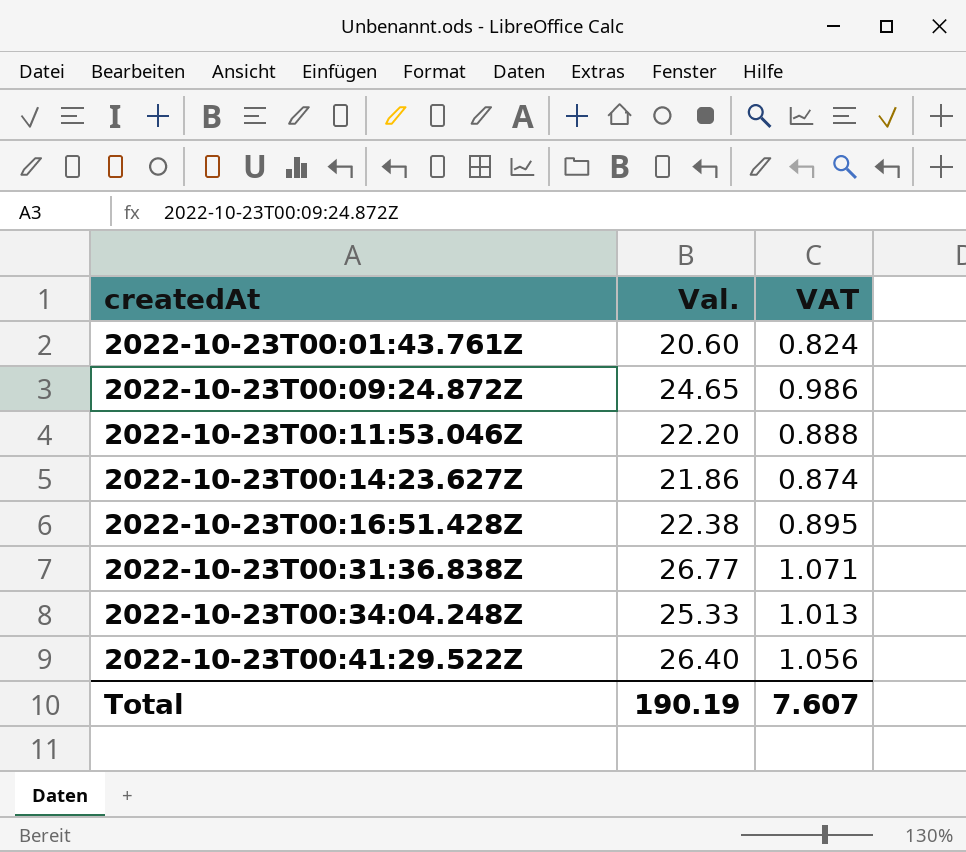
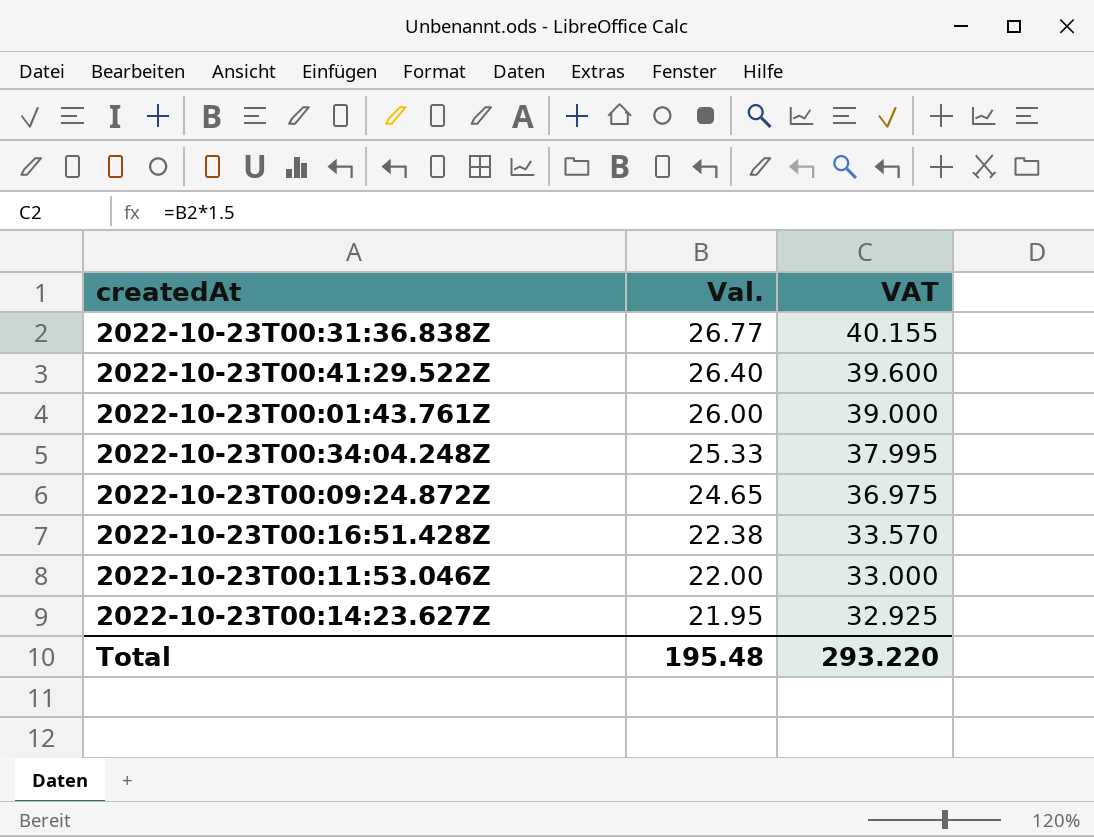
row order: createdAt ascending -> Val. descending
column VAT | formula: [Val.] * 0.04 -> [Val.] * 1.5
2022-10-23T00:01:43.761Z | Val.: 20.60 -> 26.00
2022-10-23T00:11:53.046Z | Val.: 22.20 -> 22.00
2022-10-23T00:14:23.627Z | Val.: 21.86 -> 21.95
Total | Val.: 190.19 -> 195.48
Total | VAT: 7.607 -> 293.220

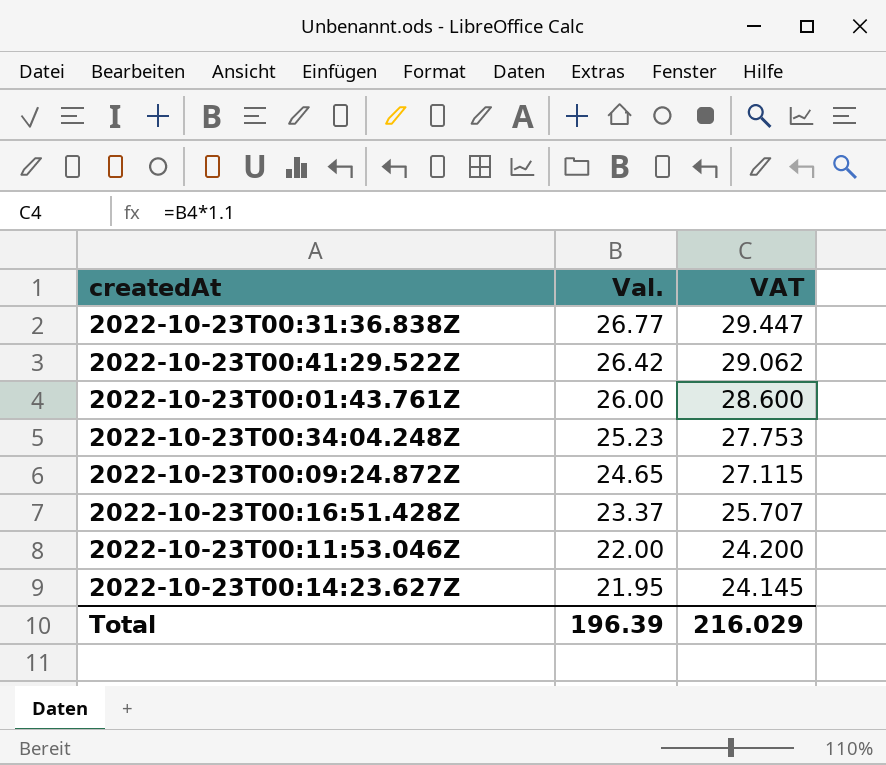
column VAT | formula: [Val.] * 1.5 -> [Val.] * 1.1
2022-10-23T00:41:29.522Z | Val.: 26.40 -> 26.42
2022-10-23T00:34:04.248Z | Val.: 25.33 -> 25.23
2022-10-23T00:16:51.428Z | Val.: 22.38 -> 23.37
Total | Val.: 195.48 -> 196.39
Total | VAT: 293.220 -> 216.029

